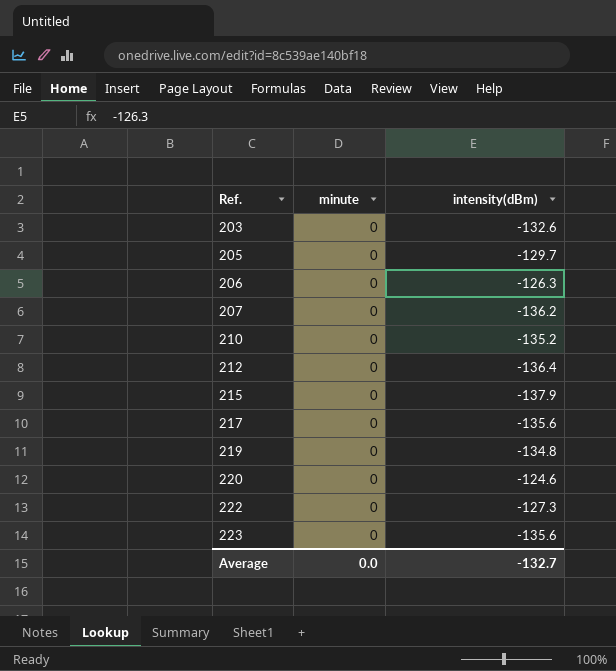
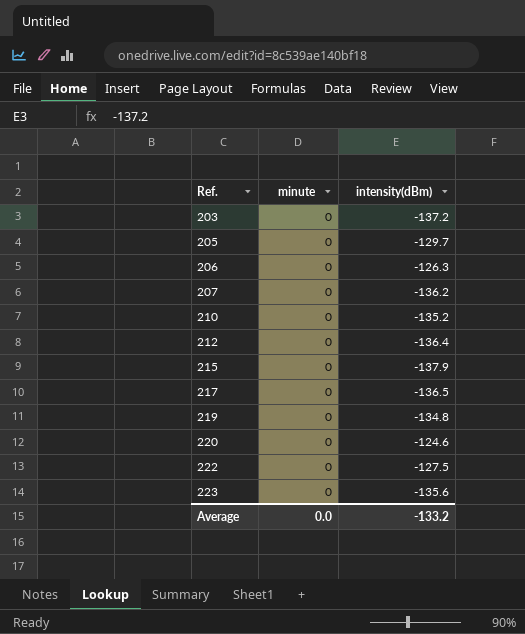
203 | intensity(dBm): -132.6 -> -137.2
217 | intensity(dBm): -135.6 -> -136.5
222 | intensity(dBm): -127.3 -> -127.5
Average | intensity(dBm): -132.7 -> -133.2

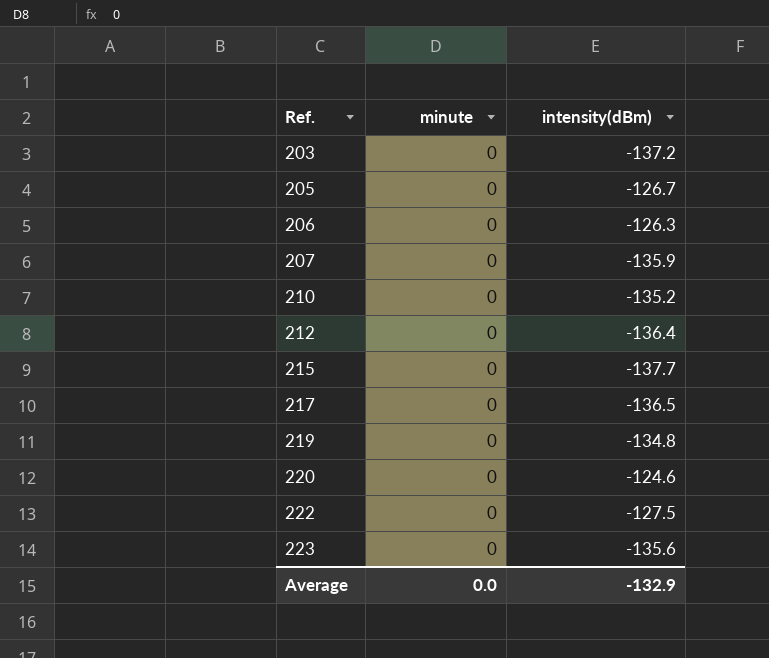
205 | intensity(dBm): -129.7 -> -126.7
207 | intensity(dBm): -136.2 -> -135.9
215 | intensity(dBm): -137.9 -> -137.7
Average | intensity(dBm): -133.2 -> -132.9

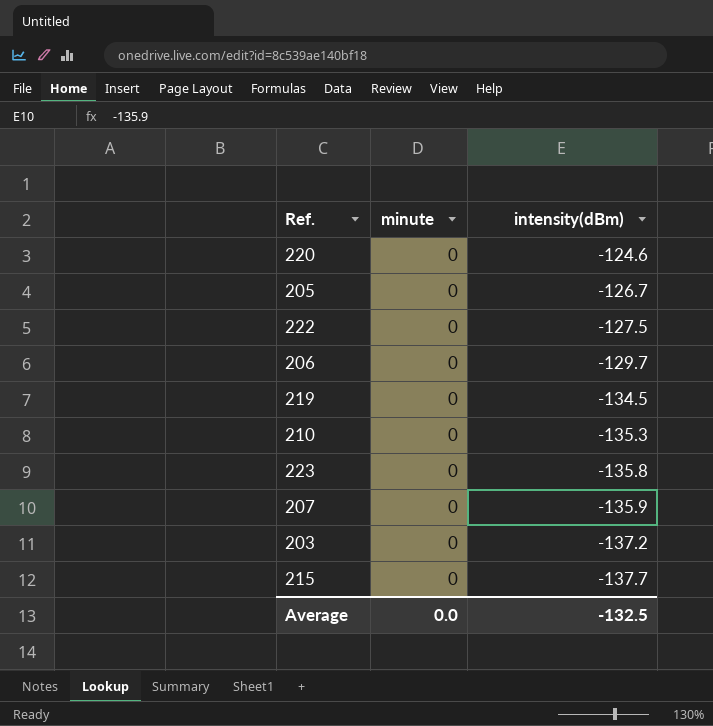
row order: Ref. ascending -> intensity(dBm) descending
row 212: 0 | -136.4 -> none
row 217: 0 | -136.5 -> none
206 | intensity(dBm): -126.3 -> -129.7
219 | intensity(dBm): -134.8 -> -134.5
210 | intensity(dBm): -135.2 -> -135.3
223 | intensity(dBm): -135.6 -> -135.8
Average | intensity(dBm): -132.9 -> -132.5

